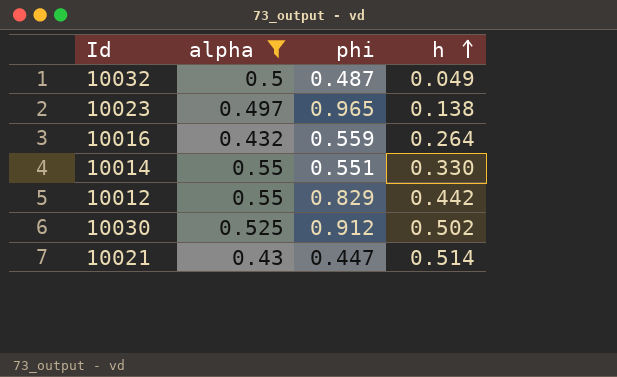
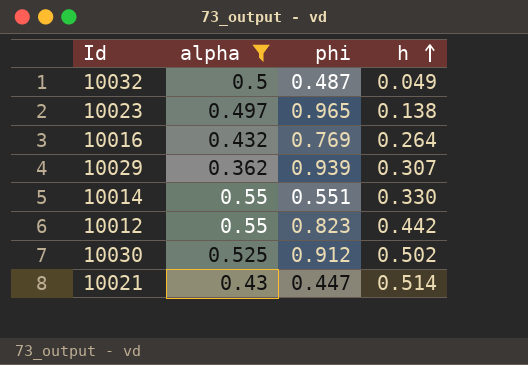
10016 | phi: 0.559 -> 0.769
row 10029: none -> 0.362 | 0.939 | 0.307
10012 | phi: 0.829 -> 0.823

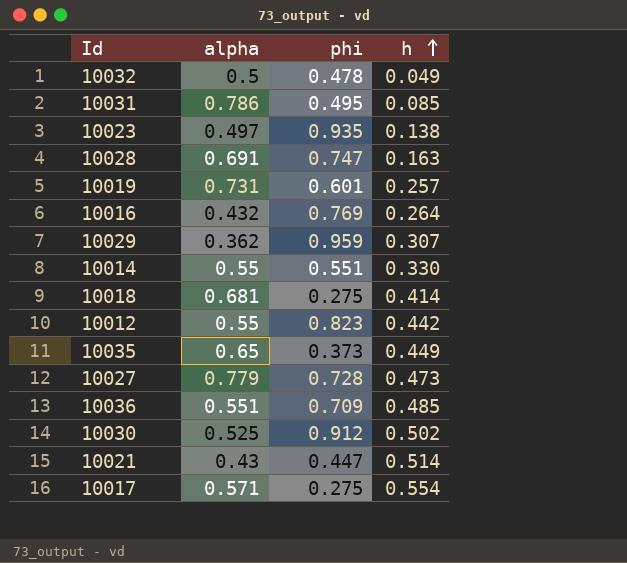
filter: alpha <= 0.55 -> none
10032 | phi: 0.487 -> 0.478
10023 | phi: 0.965 -> 0.935
10029 | phi: 0.939 -> 0.959

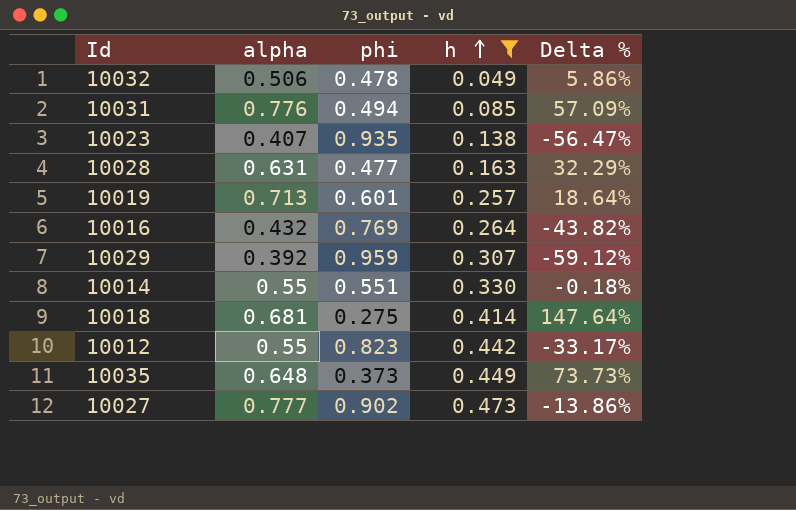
filter: none -> h <= 0.473
column Delta % | formula: none -> ([alpha] - [phi]) / [phi]
10032 | alpha: 0.5 -> 0.506
10031 | alpha: 0.786 -> 0.776
10031 | phi: 0.495 -> 0.494
10023 | alpha: 0.497 -> 0.407
10028 | alpha: 0.691 -> 0.631
10028 | phi: 0.747 -> 0.477
10019 | alpha: 0.731 -> 0.713
10029 | alpha: 0.362 -> 0.392
10035 | alpha: 0.65 -> 0.648
10027 | alpha: 0.779 -> 0.777
10027 | phi: 0.728 -> 0.902

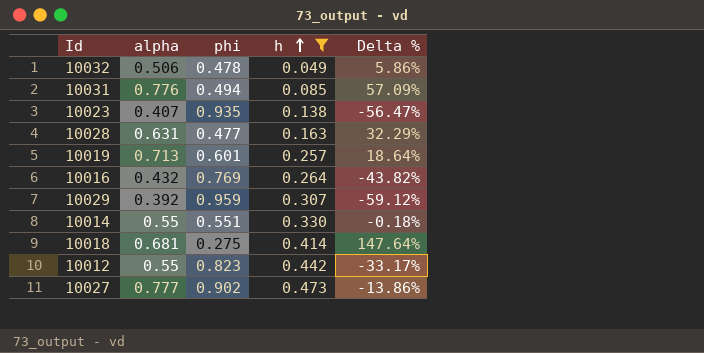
row 10035: 0.648 | 0.373 | 0.449 | 73.73% -> none

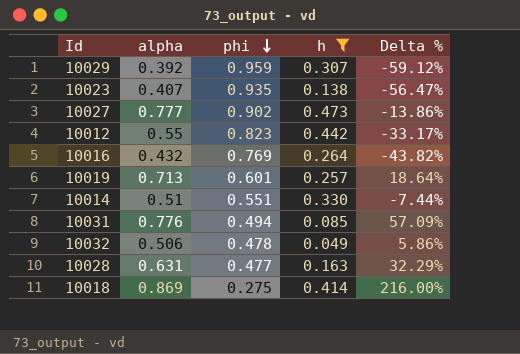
row order: h ascending -> phi descending
10014 | alpha: 0.55 -> 0.51
10014 | Delta %: -0.18% -> -7.44%
10018 | alpha: 0.681 -> 0.869
10018 | Delta %: 147.64% -> 216.00%

